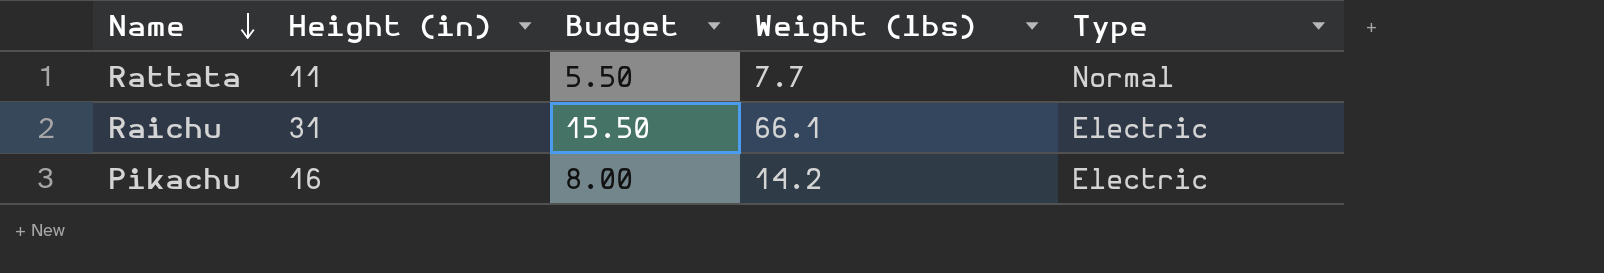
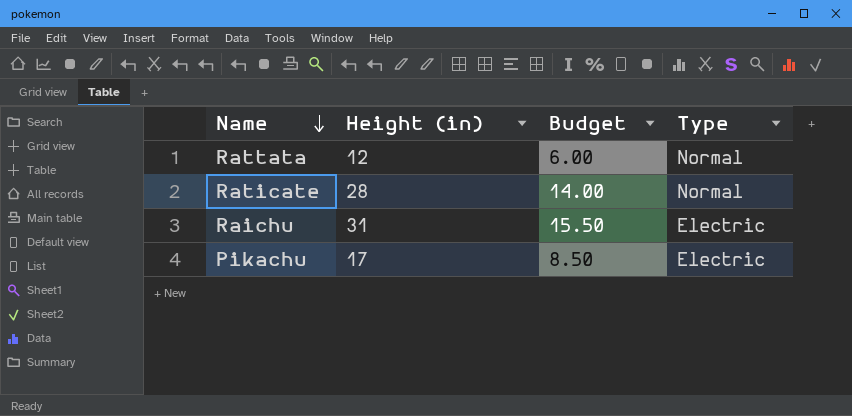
column Weight (lbs) | position: 4 -> none
Rattata | Height (in): 11 -> 12
Rattata | Budget: 5.50 -> 6.00
row Raticate: none -> 28 | 14.00 | Normal
Pikachu | Height (in): 16 -> 17
Pikachu | Budget: 8.00 -> 8.50

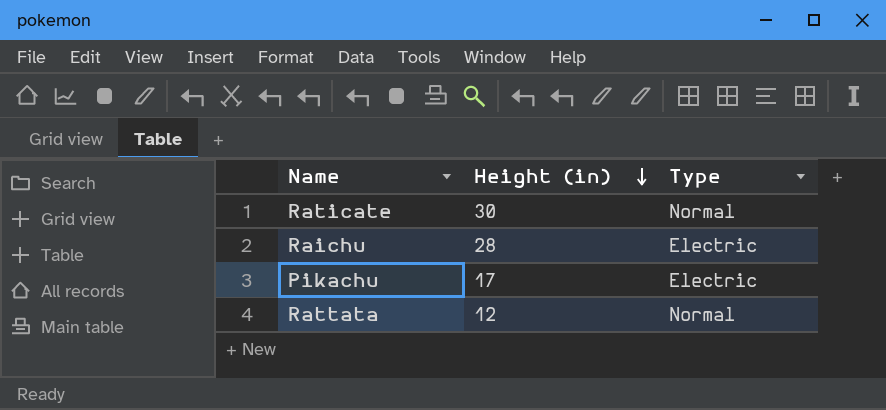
row order: Name descending -> Height (in) descending
column Budget | formula: [Height (in)] * 0.5 -> none
Raticate | Height (in): 28 -> 30
Raichu | Height (in): 31 -> 28

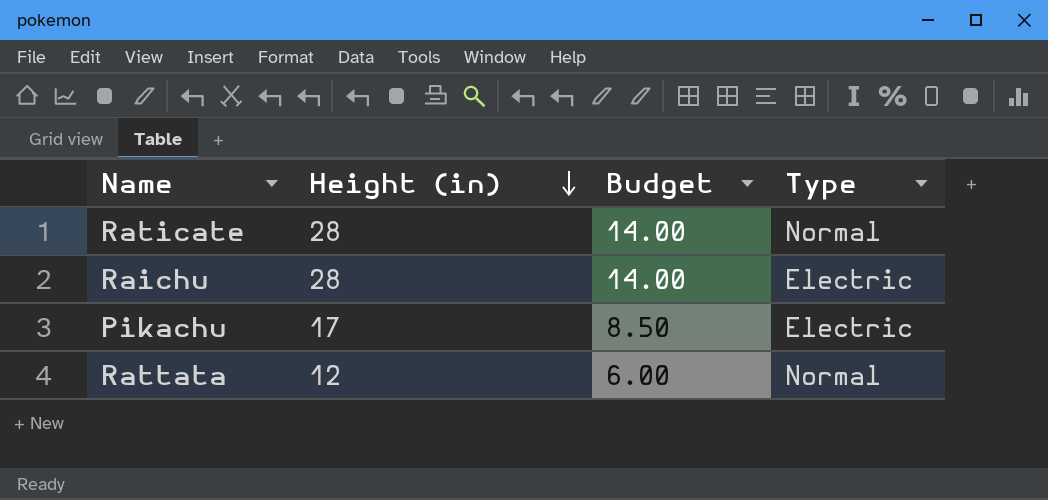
column Budget | formula: none -> [Height (in)] * 0.5
Raticate | Height (in): 30 -> 28

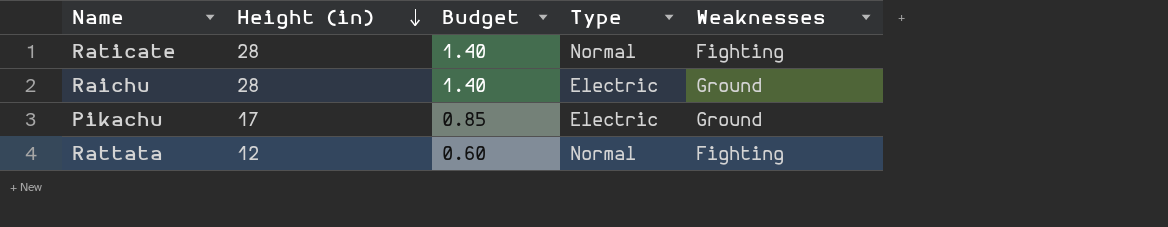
column Budget | formula: [Height (in)] * 0.5 -> [Height (in)] * 0.05
column Weaknesses | position: none -> 5

